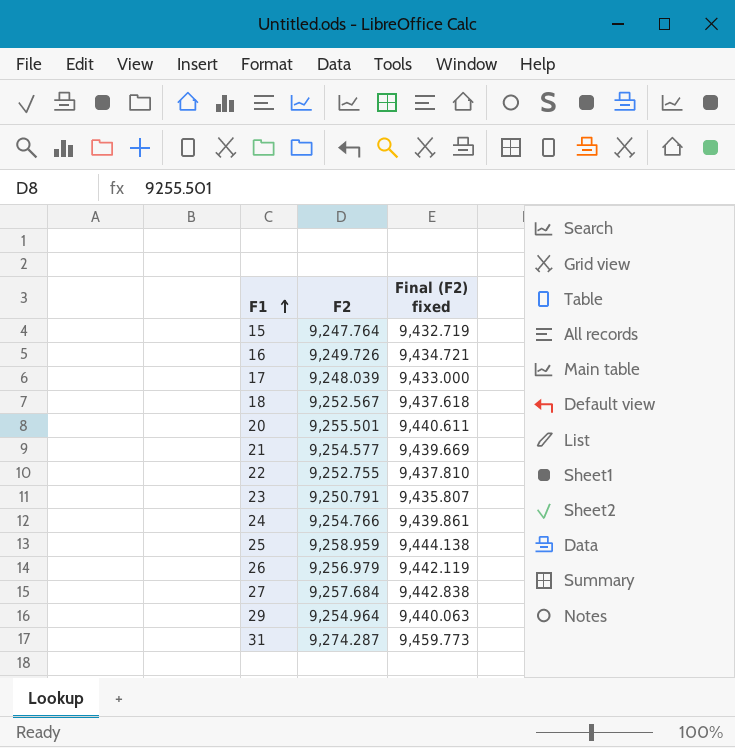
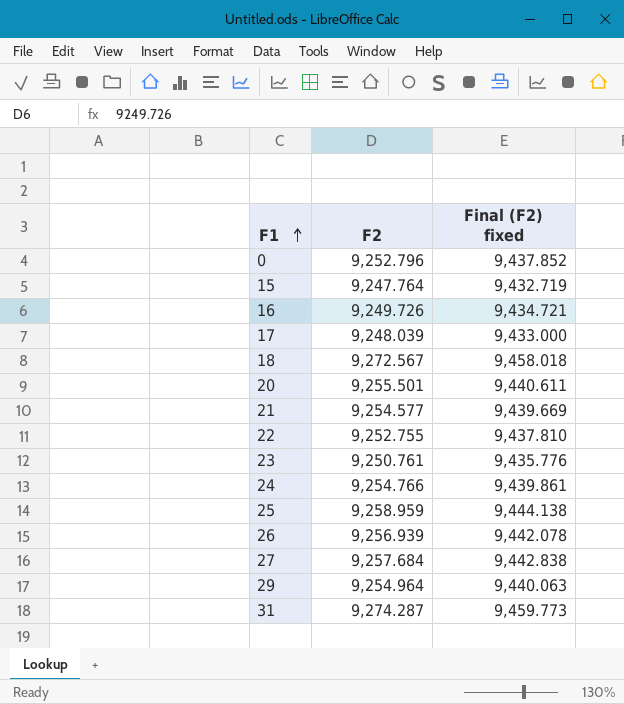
row 0: none -> 9,252.796 | 9,437.852
18 | F2: 9,252.567 -> 9,272.567
18 | Final (F2) fixed: 9,437.618 -> 9,458.018
23 | F2: 9,250.791 -> 9,250.761
23 | Final (F2) fixed: 9,435.807 -> 9,435.776
26 | F2: 9,256.979 -> 9,256.939
26 | Final (F2) fixed: 9,442.119 -> 9,442.078

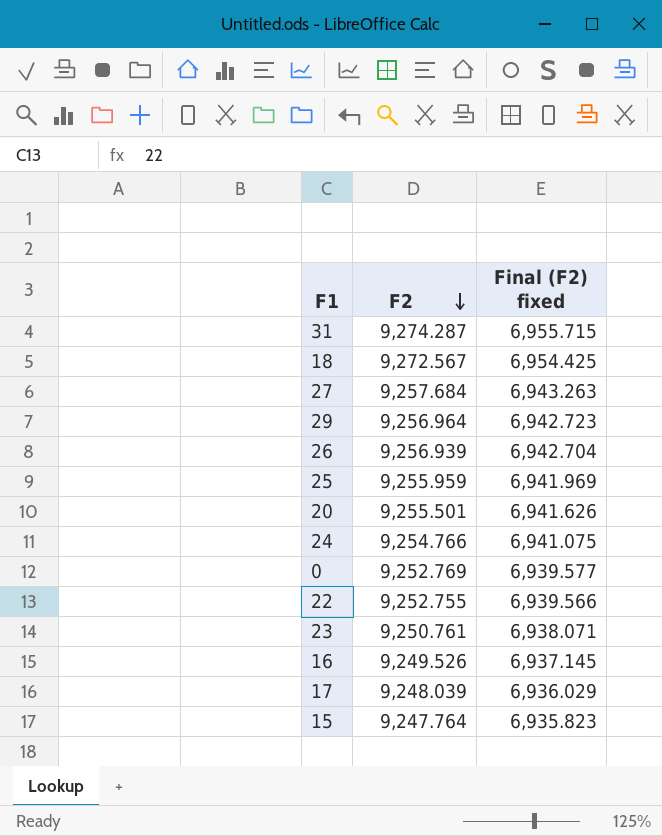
row order: F1 ascending -> F2 descending
column Final (F2) fixed | formula: [F2] * 1.02 -> [F2] * 0.75
row 21: 9,254.577 | 9,439.669 -> none
29 | F2: 9,254.964 -> 9,256.964
25 | F2: 9,258.959 -> 9,255.959
0 | F2: 9,252.796 -> 9,252.769
16 | F2: 9,249.726 -> 9,249.526

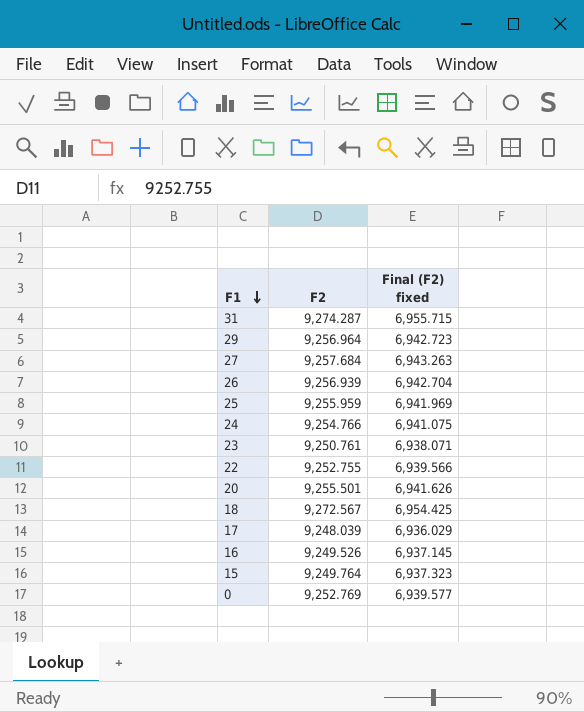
row order: F2 descending -> F1 descending
15 | F2: 9,247.764 -> 9,249.764
15 | Final (F2) fixed: 6,935.823 -> 6,937.323

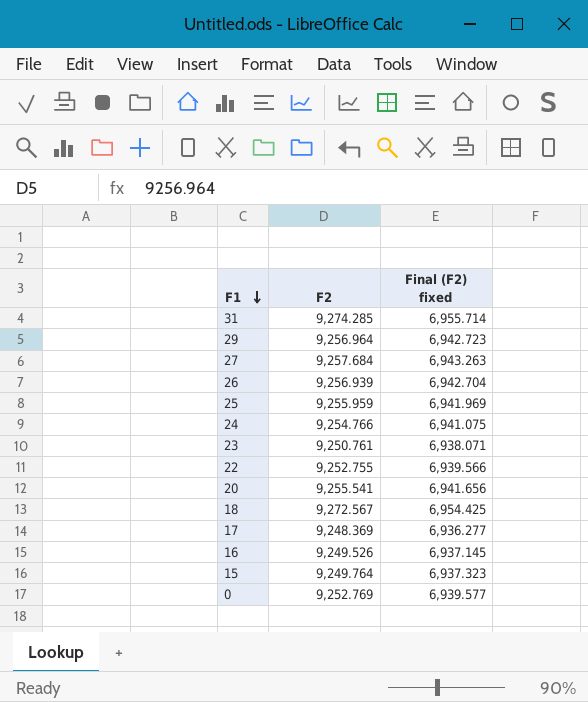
31 | F2: 9,274.287 -> 9,274.285
31 | Final (F2) fixed: 6,955.715 -> 6,955.714
20 | F2: 9,255.501 -> 9,255.541
20 | Final (F2) fixed: 6,941.626 -> 6,941.656
17 | F2: 9,248.039 -> 9,248.369
17 | Final (F2) fixed: 6,936.029 -> 6,936.277

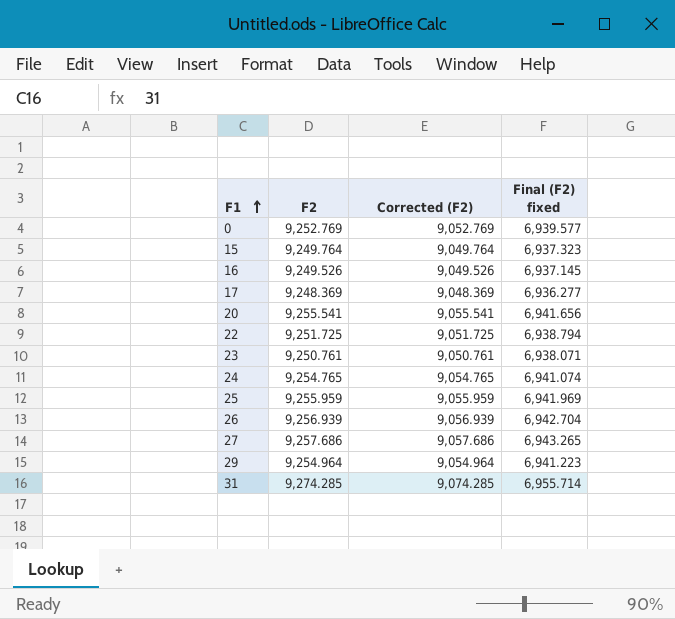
row order: F1 descending -> F1 ascending
column Corrected (F2) | formula: none -> [F2] - 200
row 18: 9,272.567 | 6,954.425 -> none
22 | F2: 9,252.755 -> 9,251.725
22 | Final (F2) fixed: 6,939.566 -> 6,938.794
24 | F2: 9,254.766 -> 9,254.765
24 | Final (F2) fixed: 6,941.075 -> 6,941.074
27 | F2: 9,257.684 -> 9,257.686
27 | Final (F2) fixed: 6,943.263 -> 6,943.265
29 | F2: 9,256.964 -> 9,254.964
29 | Final (F2) fixed: 6,942.723 -> 6,941.223

